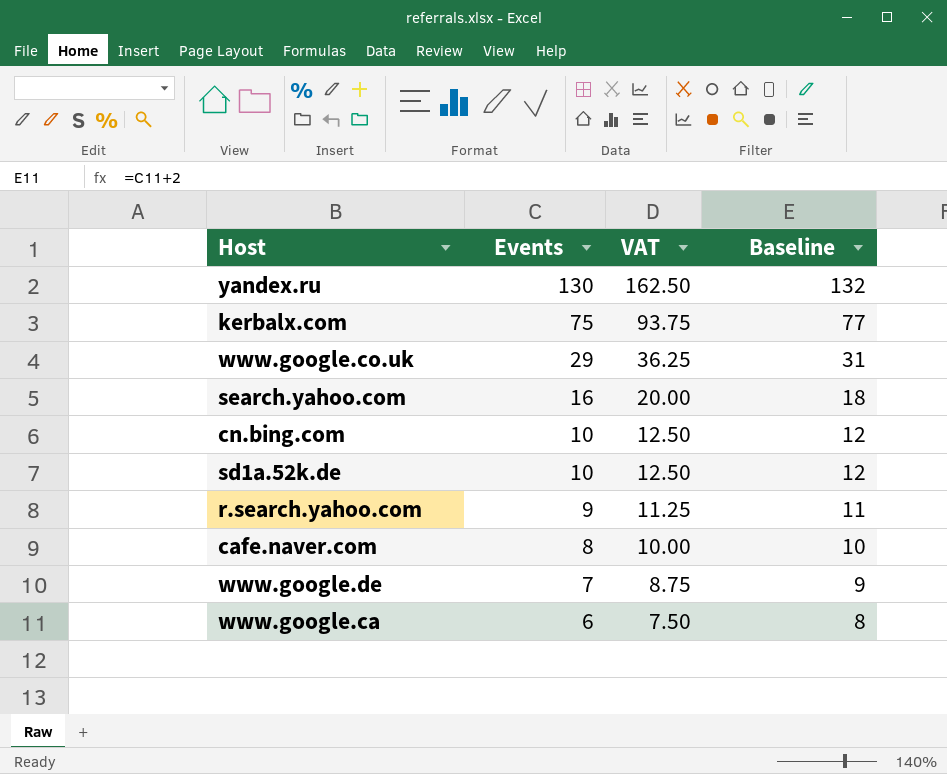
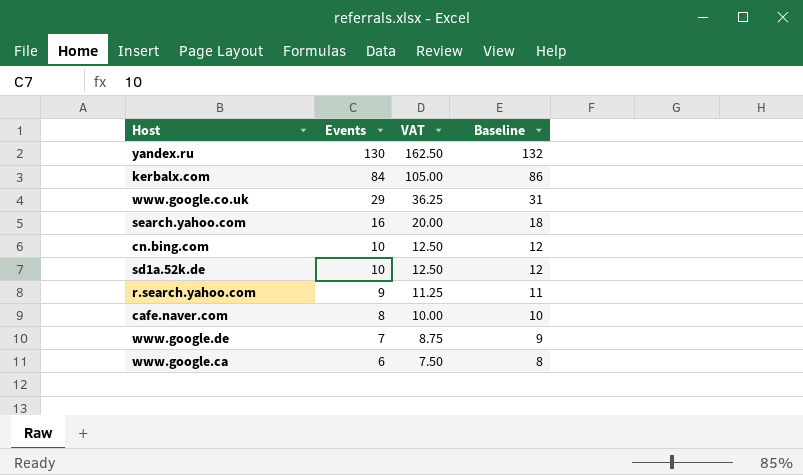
kerbalx.com | Events: 75 -> 84
kerbalx.com | VAT: 93.75 -> 105.00
kerbalx.com | Baseline: 77 -> 86

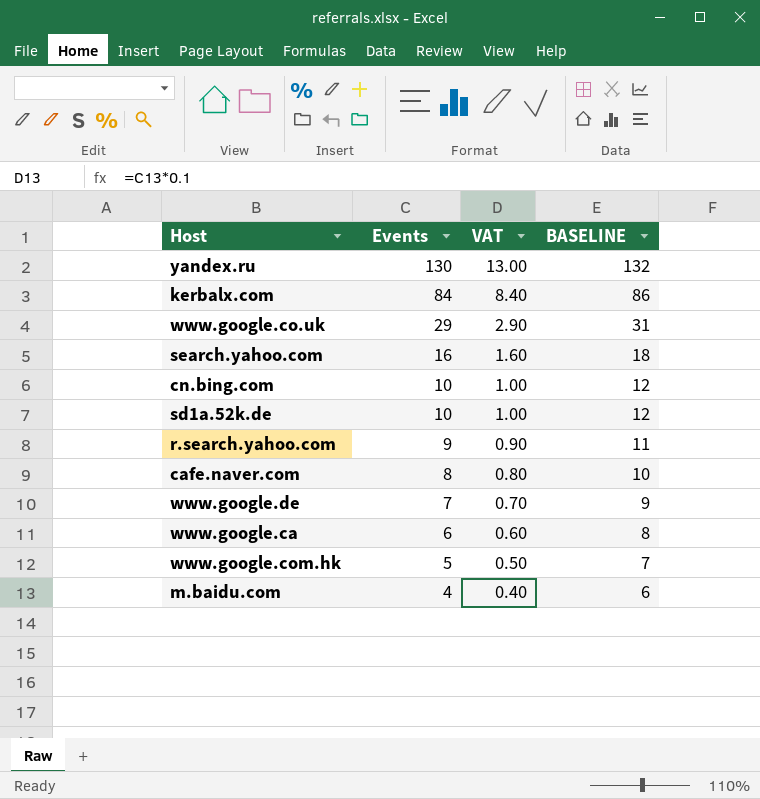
column VAT | formula: [Events] * 1.25 -> [Events] * 0.1
column name: Baseline -> BASELINE
row www.google.com.hk: none -> 5 | 0.50 | 7
row m.baidu.com: none -> 4 | 0.40 | 6

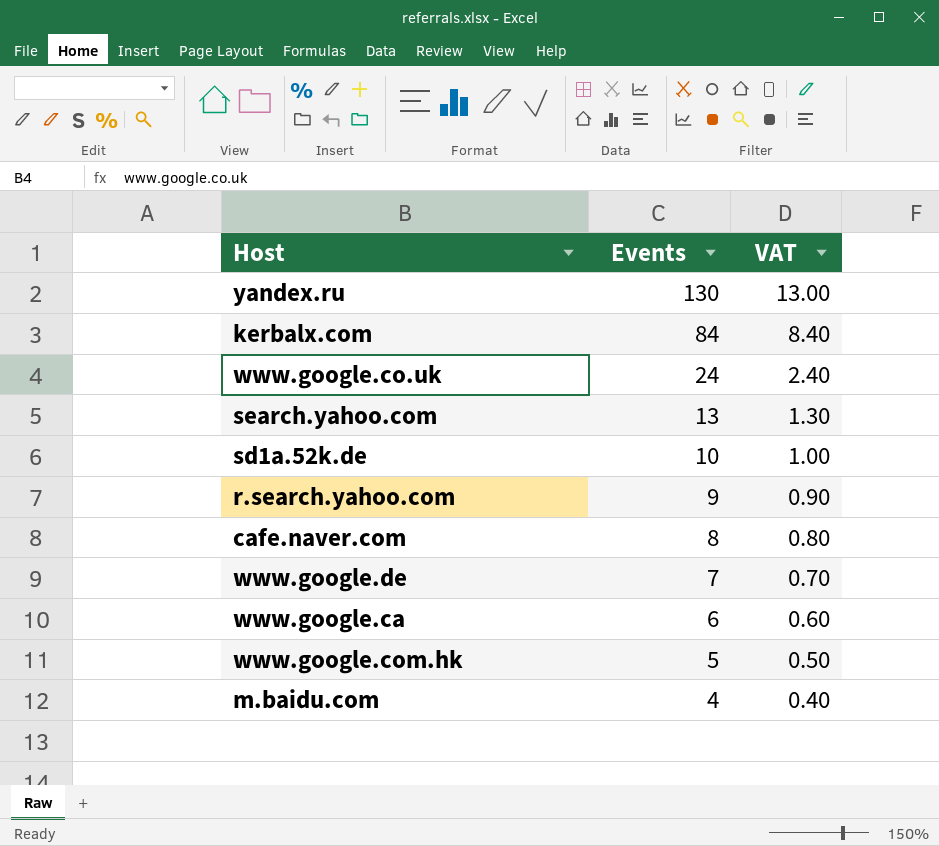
column BASELINE | formula: [Events] + 2 -> none
row cn.bing.com: 10 | 1.00 | 12 -> none
www.google.co.uk | Events: 29 -> 24
www.google.co.uk | VAT: 2.90 -> 2.40
search.yahoo.com | Events: 16 -> 13
search.yahoo.com | VAT: 1.60 -> 1.30

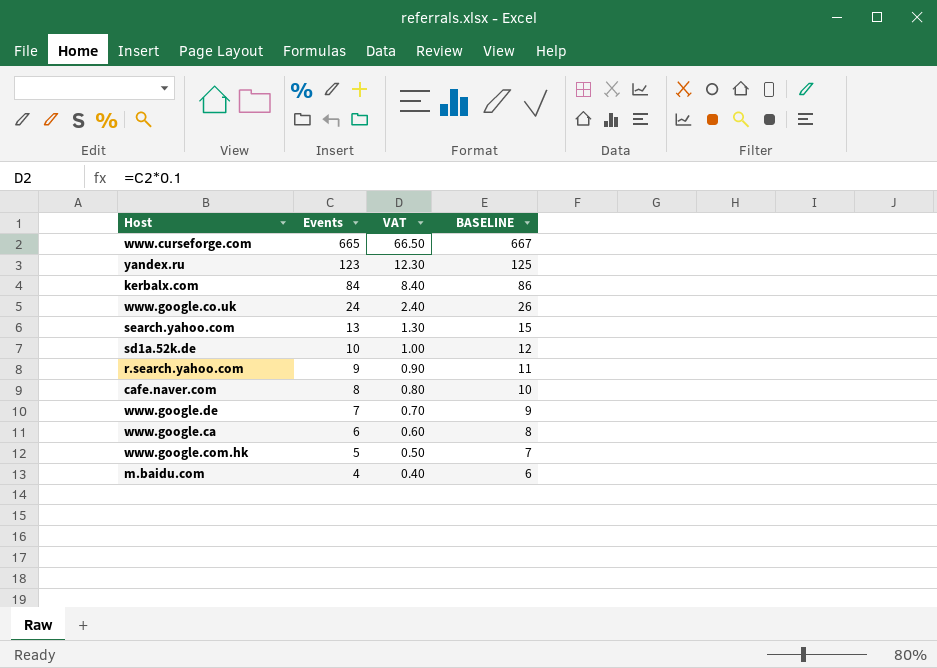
column BASELINE | formula: none -> [Events] + 2
row www.curseforge.com: none -> 665 | 66.50 | 667
yandex.ru | Events: 130 -> 123
yandex.ru | VAT: 13.00 -> 12.30

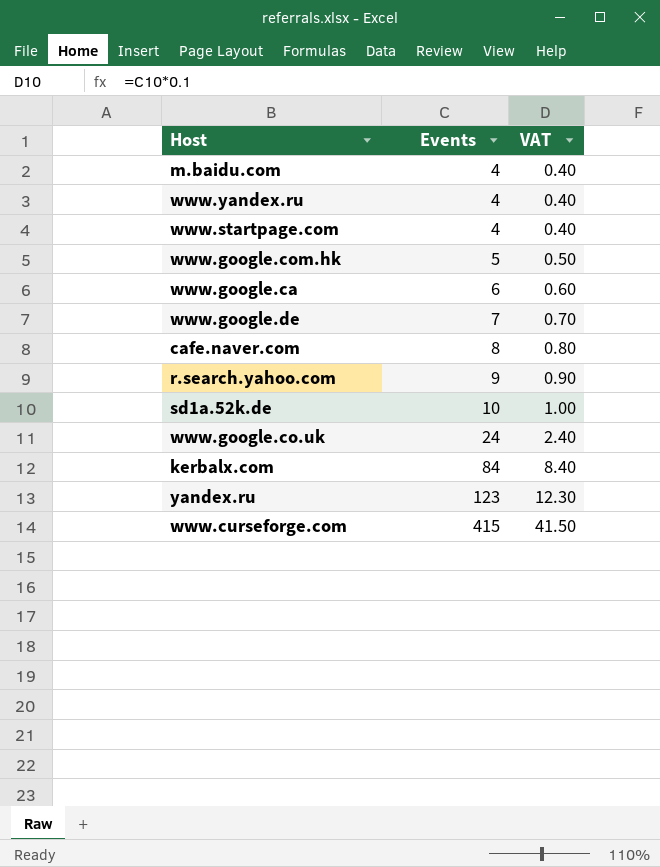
row order: Events descending -> Events ascending
column BASELINE | formula: [Events] + 2 -> none
row search.yahoo.com: 13 | 1.30 | 15 -> none
row www.yandex.ru: none -> 4 | 0.40
row www.startpage.com: none -> 4 | 0.40
www.curseforge.com | Events: 665 -> 415
www.curseforge.com | VAT: 66.50 -> 41.50

